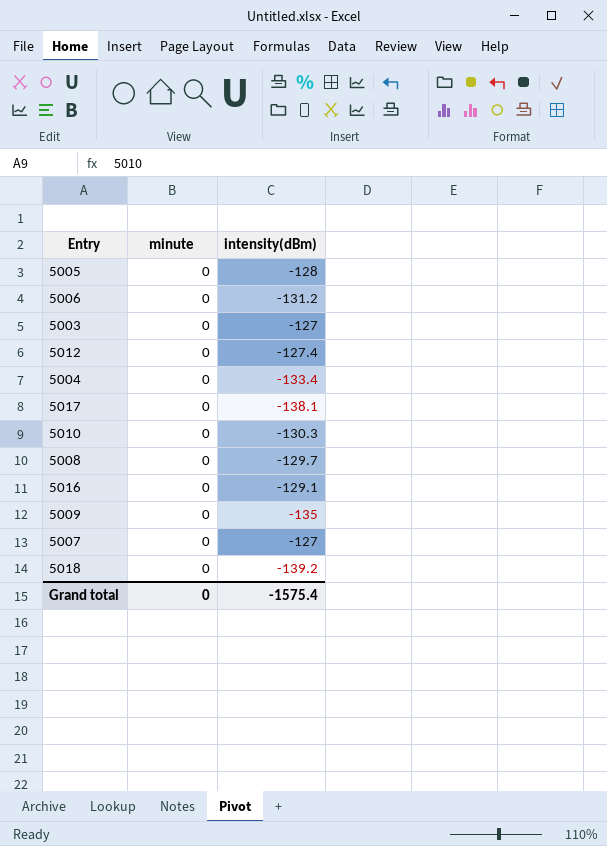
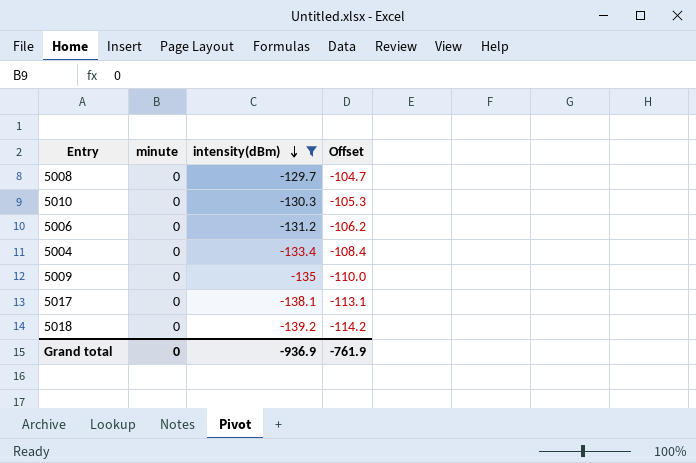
filter: none -> intensity(dBm) <= -129.7
row order: none -> intensity(dBm) descending
column Offset | formula: none -> [intensity(dBm)] + 25
Grand total | intensity(dBm): -1575.4 -> -936.9

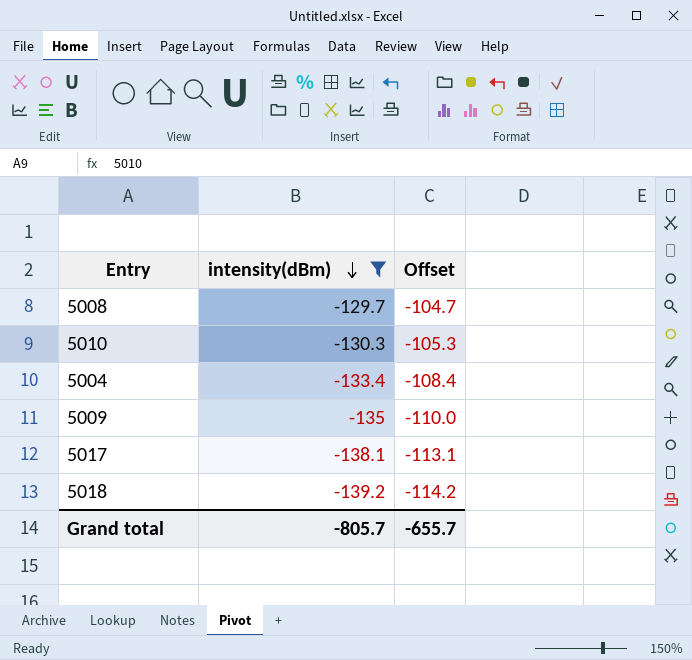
column minute | position: 2 -> none
row 5006: 0 | -131.2 | -106.2 -> none
Grand total | intensity(dBm): -936.9 -> -805.7
Grand total | Offset: -761.9 -> -655.7

